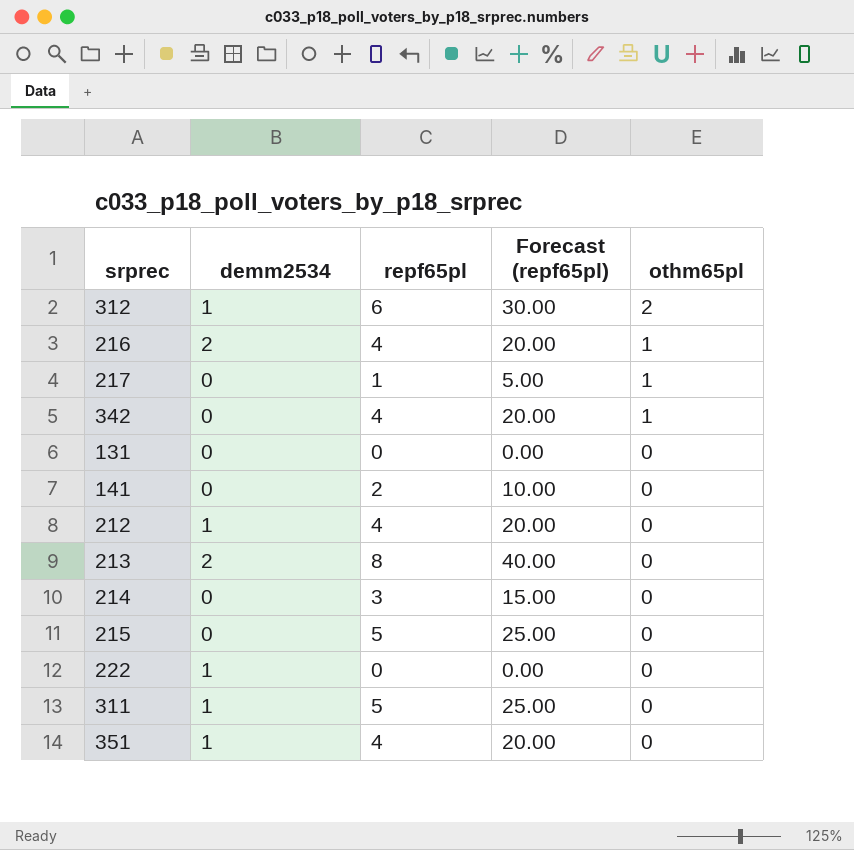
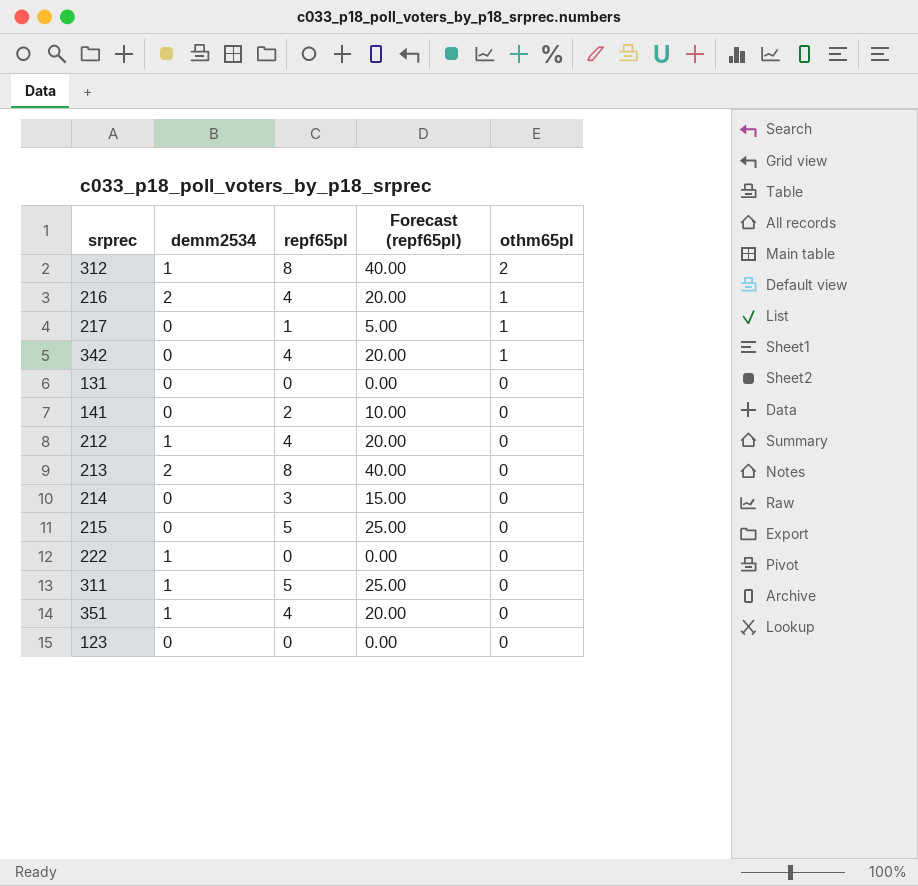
312 | repf65pl: 6 -> 8
312 | Forecast (repf65pl): 30.00 -> 40.00
row 123: none -> 0 | 0 | 0.00 | 0

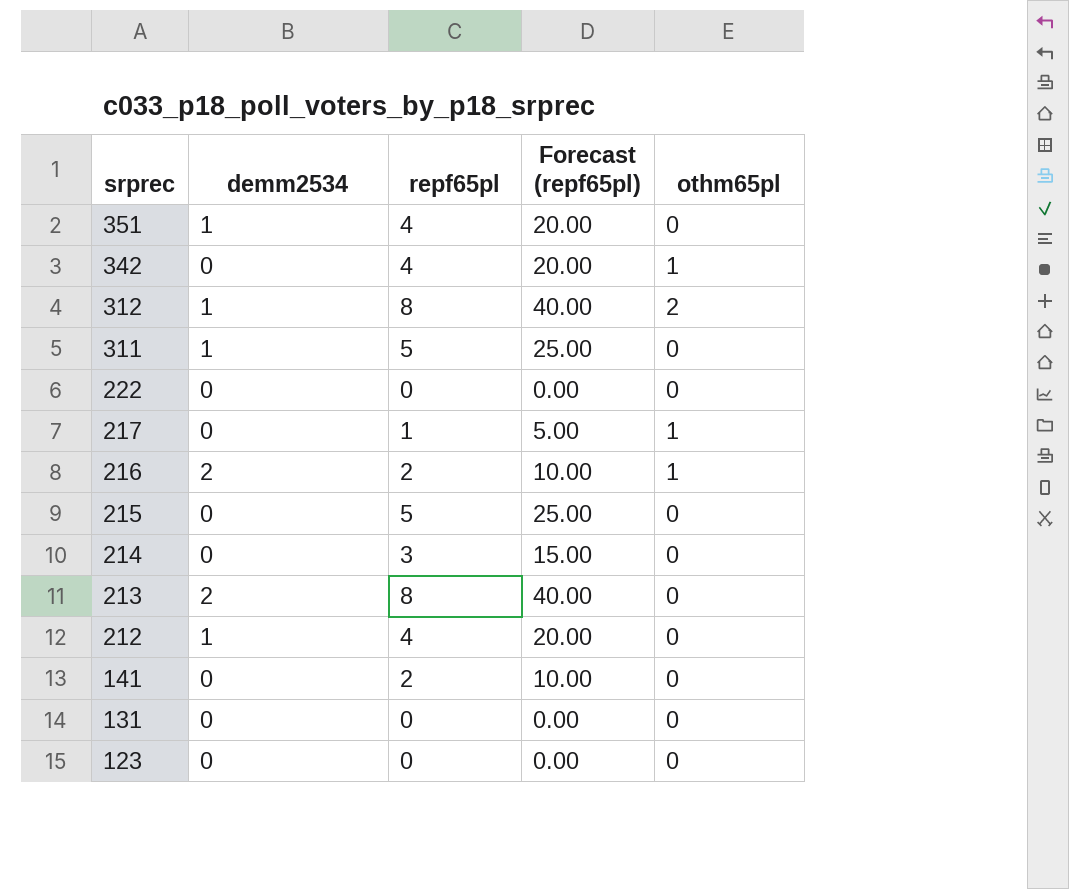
row order: othm65pl descending -> srprec descending
222 | demm2534: 1 -> 0
216 | repf65pl: 4 -> 2
216 | Forecast (repf65pl): 20.00 -> 10.00

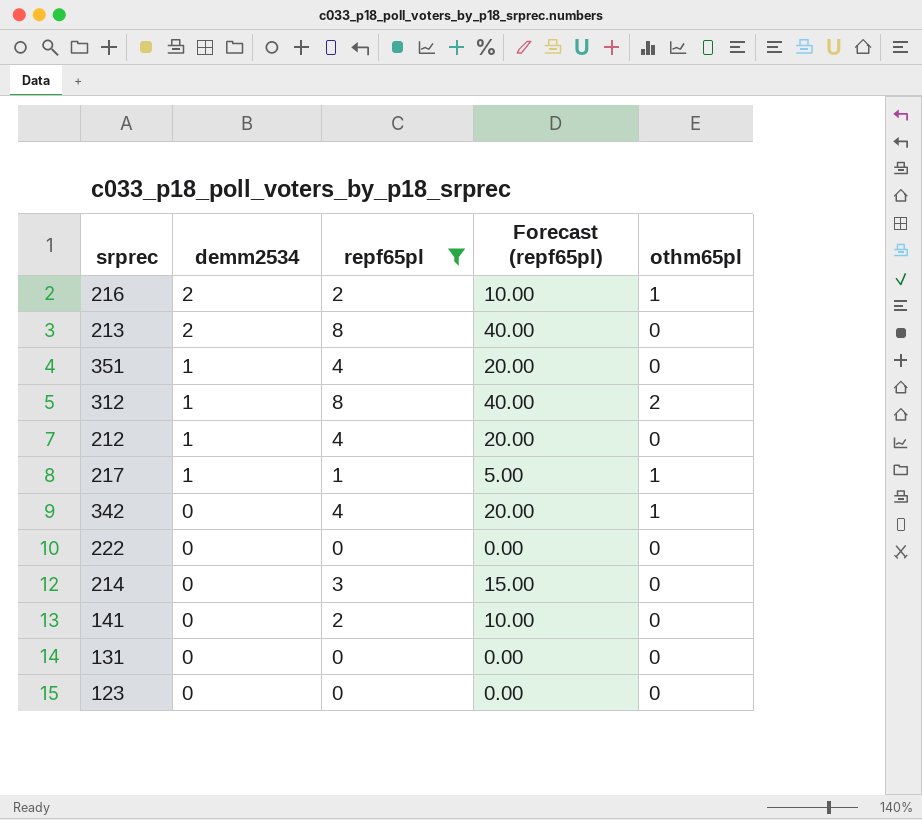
filter: none -> repf65pl != 5
row order: srprec descending -> demm2534 descending
217 | demm2534: 0 -> 1

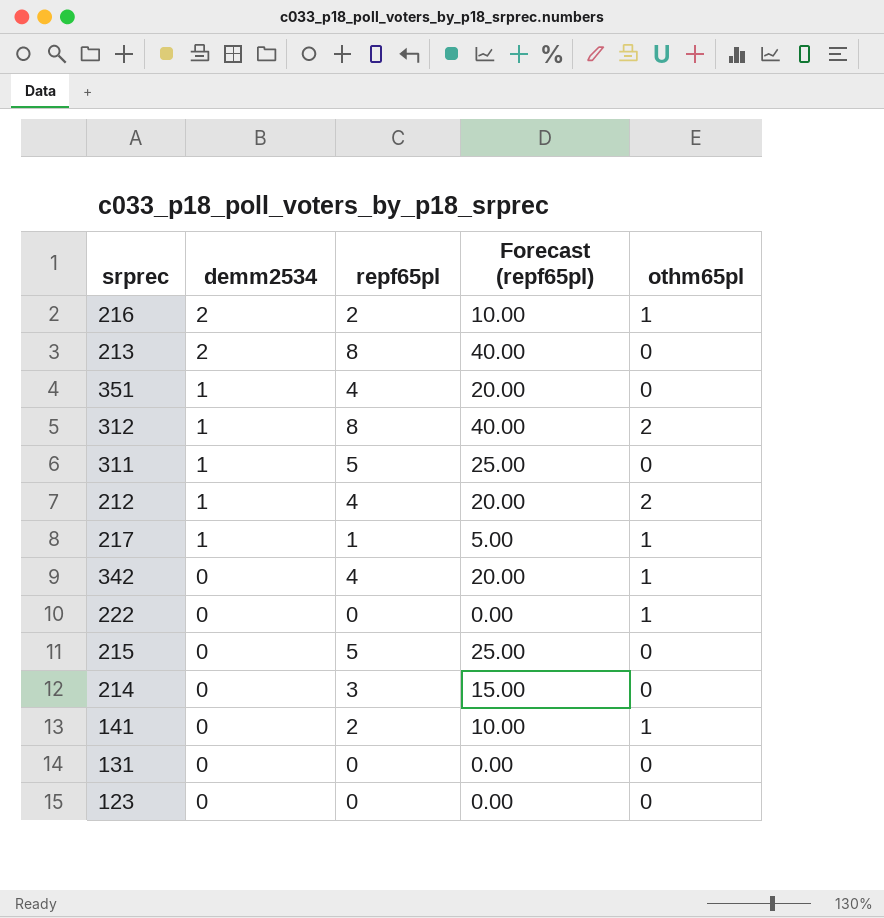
filter: repf65pl != 5 -> none
212 | othm65pl: 0 -> 2
222 | othm65pl: 0 -> 1
141 | othm65pl: 0 -> 1

